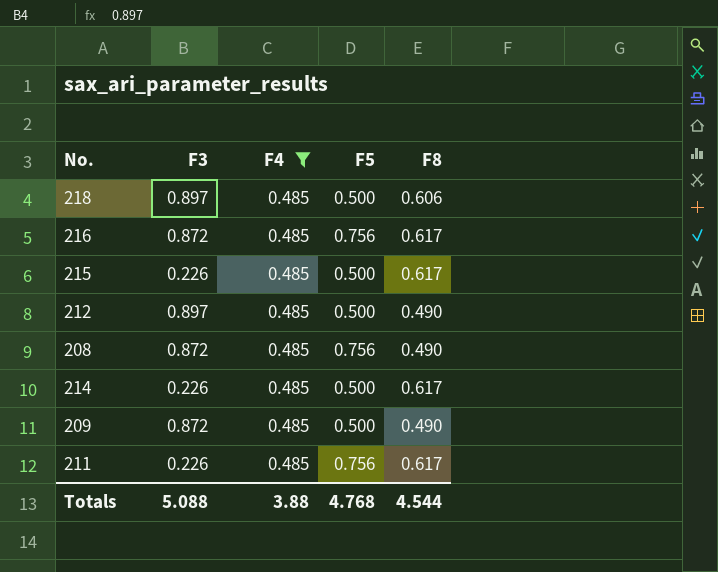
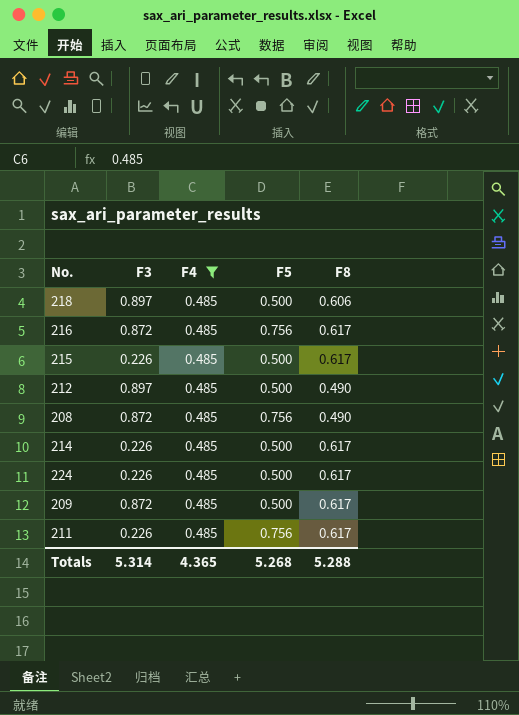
row 224: none -> 0.226 | 0.485 | 0.500 | 0.617
209 | F8: 0.490 -> 0.617
Totals | F3: 5.088 -> 5.314
Totals | F4: 3.88 -> 4.365
Totals | F5: 4.768 -> 5.268
Totals | F8: 4.544 -> 5.288

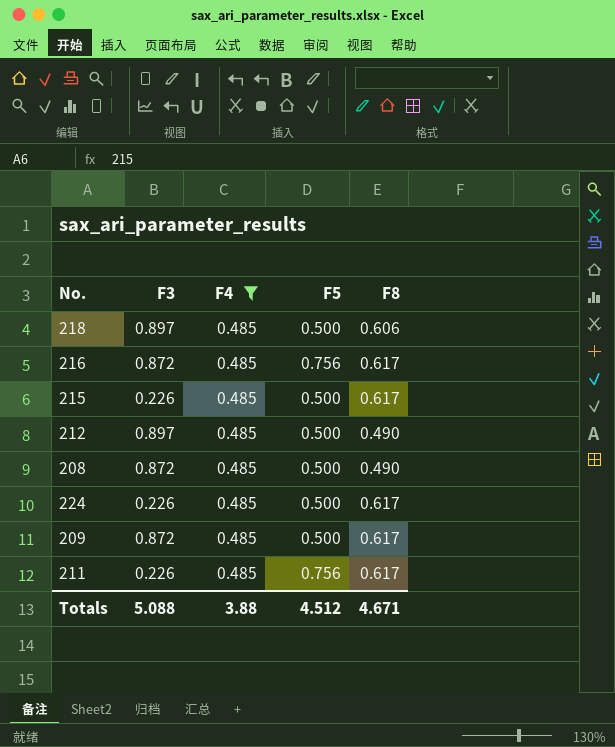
row 214: 0.226 | 0.485 | 0.500 | 0.617 -> none
208 | F5: 0.756 -> 0.500
Totals | F3: 5.314 -> 5.088
Totals | F4: 4.365 -> 3.88
Totals | F5: 5.268 -> 4.512
Totals | F8: 5.288 -> 4.671

